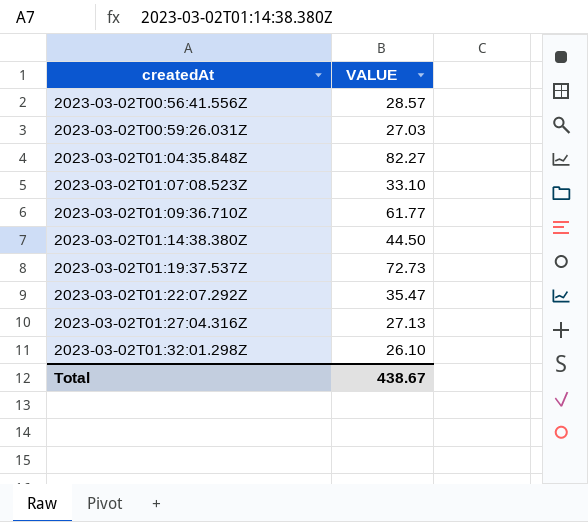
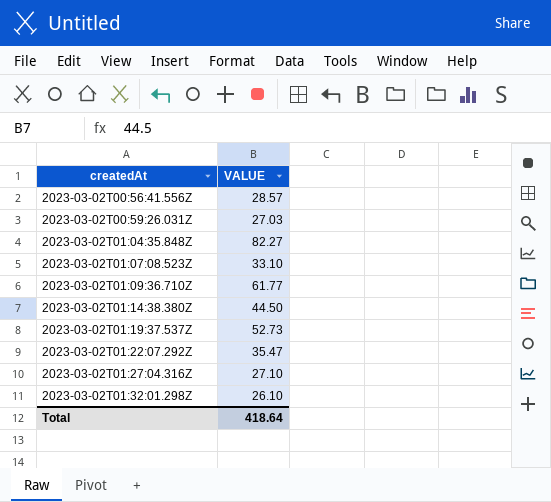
2023-03-02T01:19:37.537Z | VALUE: 72.73 -> 52.73
2023-03-02T01:27:04.316Z | VALUE: 27.13 -> 27.10
Total | VALUE: 438.67 -> 418.64

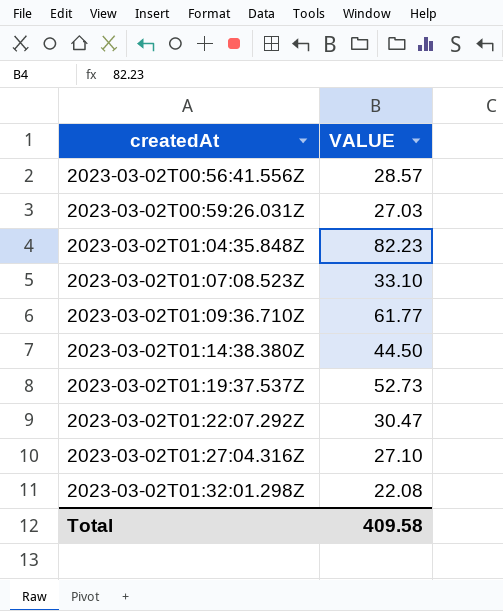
2023-03-02T01:04:35.848Z | VALUE: 82.27 -> 82.23
2023-03-02T01:22:07.292Z | VALUE: 35.47 -> 30.47
2023-03-02T01:32:01.298Z | VALUE: 26.10 -> 22.08
Total | VALUE: 418.64 -> 409.58

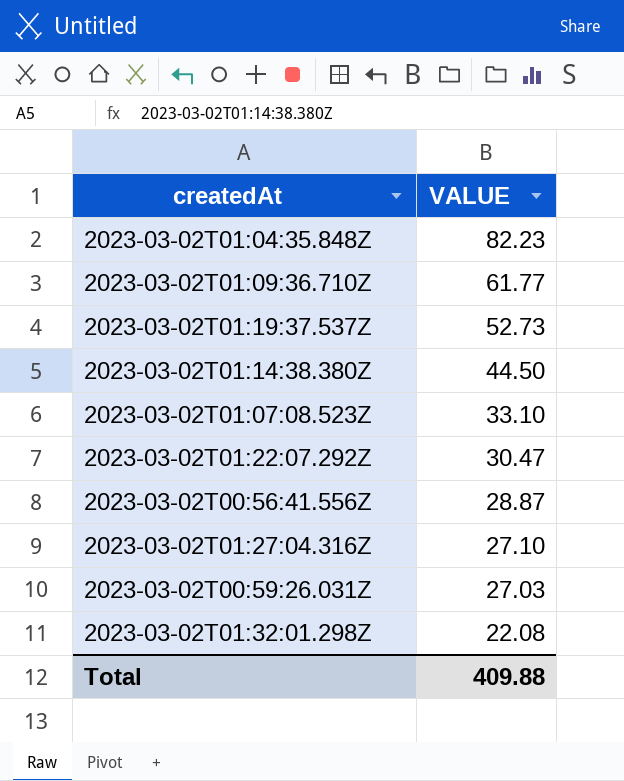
row order: createdAt ascending -> VALUE descending
2023-03-02T00:56:41.556Z | VALUE: 28.57 -> 28.87
Total | VALUE: 409.58 -> 409.88

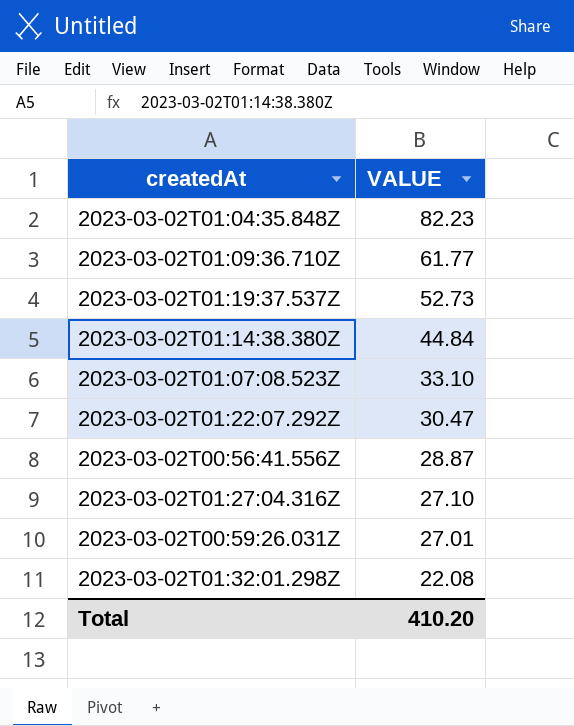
2023-03-02T01:14:38.380Z | VALUE: 44.50 -> 44.84
2023-03-02T00:59:26.031Z | VALUE: 27.03 -> 27.01
Total | VALUE: 409.88 -> 410.20

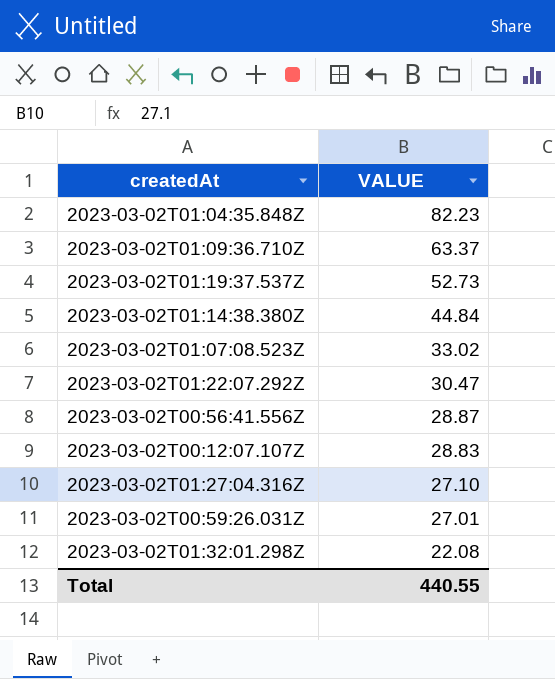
2023-03-02T01:09:36.710Z | VALUE: 61.77 -> 63.37
2023-03-02T01:07:08.523Z | VALUE: 33.10 -> 33.02
row 2023-03-02T00:12:07.107Z: none -> 28.83
Total | VALUE: 410.20 -> 440.55

